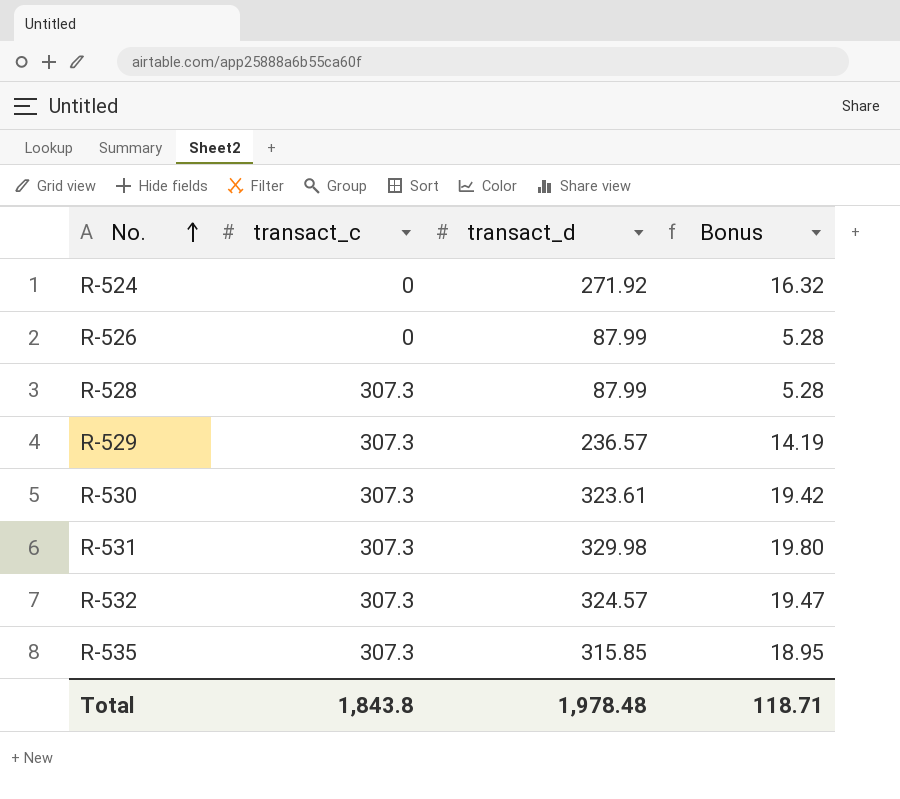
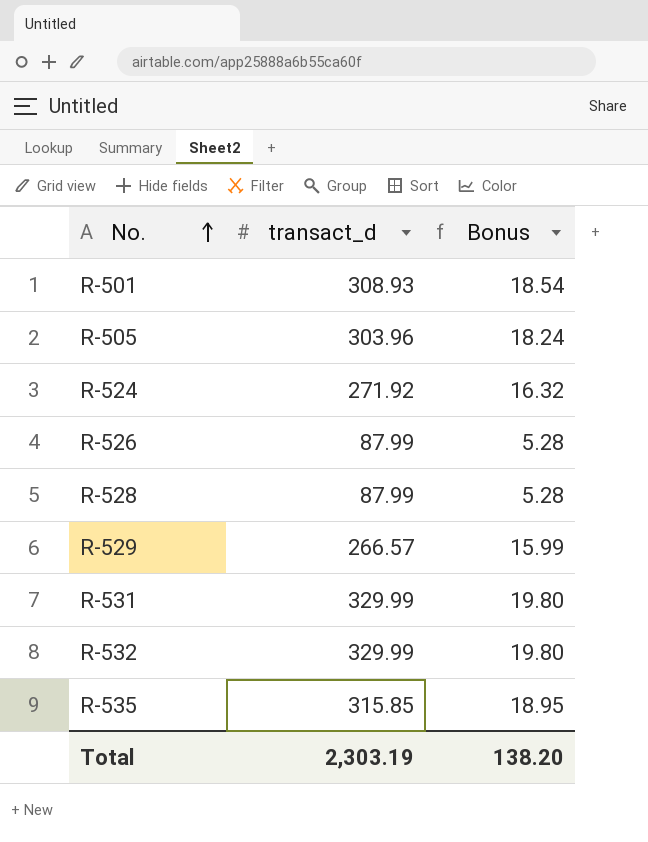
column transact_c | position: 2 -> none
row R-530: 307.3 | 323.61 | 19.42 -> none
row R-501: none -> 308.93 | 18.54
row R-505: none -> 303.96 | 18.24
R-529 | transact_d: 236.57 -> 266.57
R-529 | Bonus: 14.19 -> 15.99
R-531 | transact_d: 329.98 -> 329.99
R-532 | transact_d: 324.57 -> 329.99
R-532 | Bonus: 19.47 -> 19.80
Total | transact_d: 1,978.48 -> 2,303.19
Total | Bonus: 118.71 -> 138.20

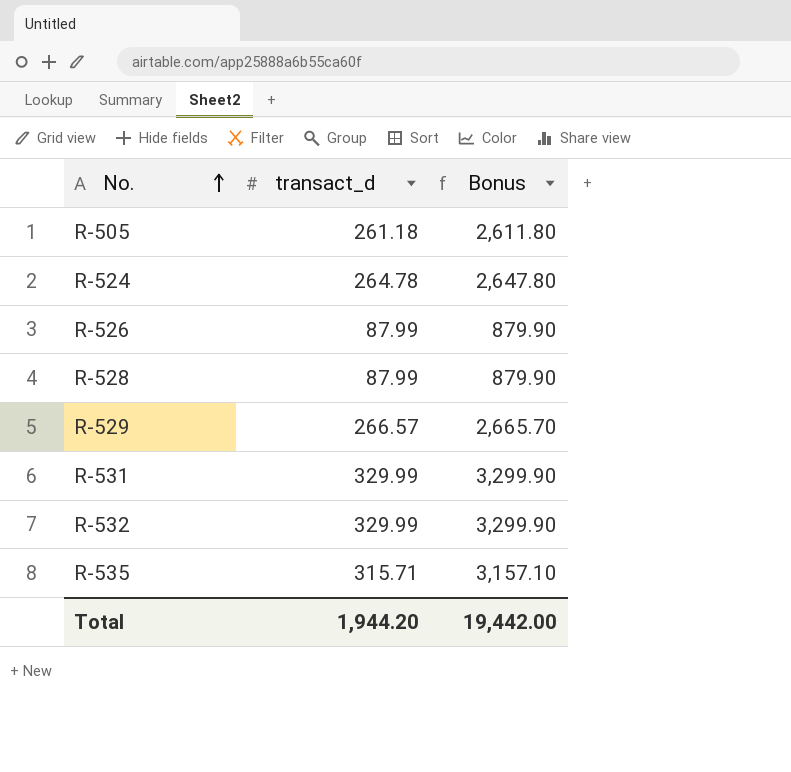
column Bonus | formula: [transact_d] * 0.06 -> [transact_d] * 10
row R-501: 308.93 | 18.54 -> none
R-505 | transact_d: 303.96 -> 261.18
R-524 | transact_d: 271.92 -> 264.78
R-535 | transact_d: 315.85 -> 315.71
Total | transact_d: 2,303.19 -> 1,944.20
Total | Bonus: 138.20 -> 19,442.00

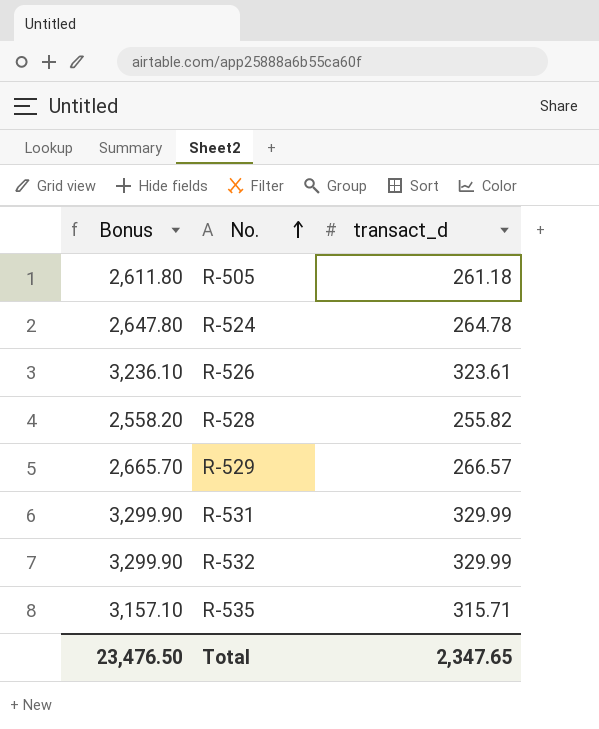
column Bonus | position: 3 -> 1
R-526 | Bonus: 879.90 -> 3,236.10
R-526 | transact_d: 87.99 -> 323.61
R-528 | Bonus: 879.90 -> 2,558.20
R-528 | transact_d: 87.99 -> 255.82
Total | Bonus: 19,442.00 -> 23,476.50
Total | transact_d: 1,944.20 -> 2,347.65

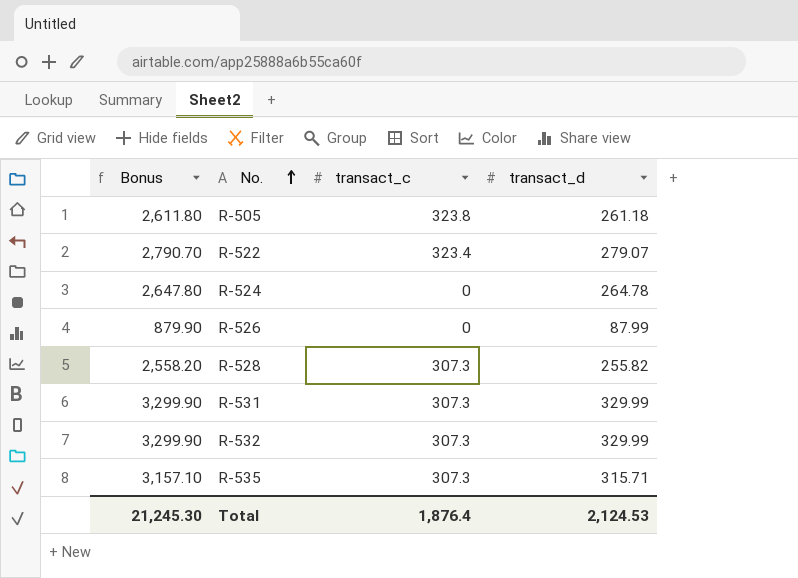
column transact_c | position: none -> 3
row R-529: 2,665.70 | 266.57 -> none
row R-522: none -> 2,790.70 | 323.4 | 279.07
R-526 | Bonus: 3,236.10 -> 879.90
R-526 | transact_d: 323.61 -> 87.99
Total | Bonus: 23,476.50 -> 21,245.30
Total | transact_d: 2,347.65 -> 2,124.53

